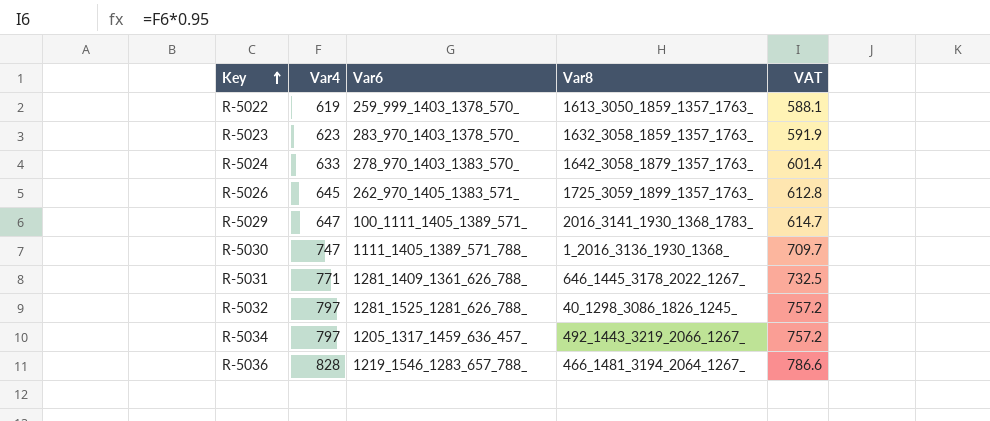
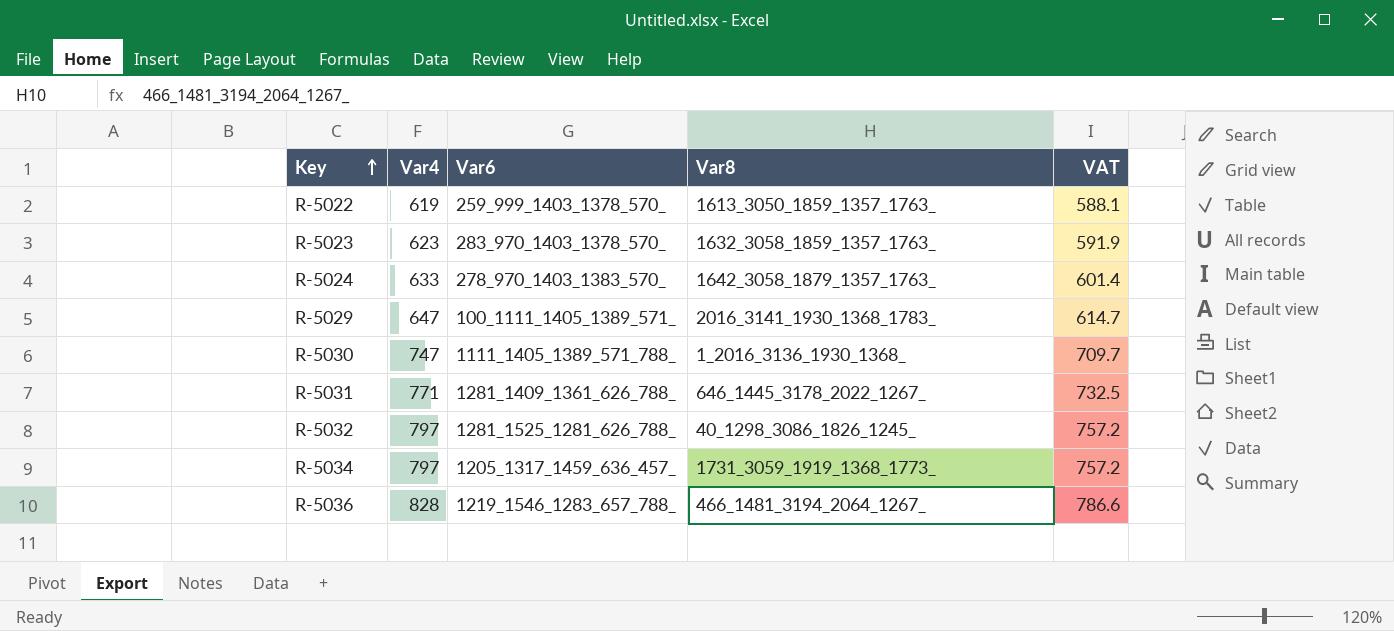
row R-5026: 645 | 262_970_1405_1383_571_ | 1725_3059_1899_1357_1763_ | 612.8 -> none
R-5034 | Var8: 492_1443_3219_2066_1267_ -> 1731_3059_1919_1368_1773_

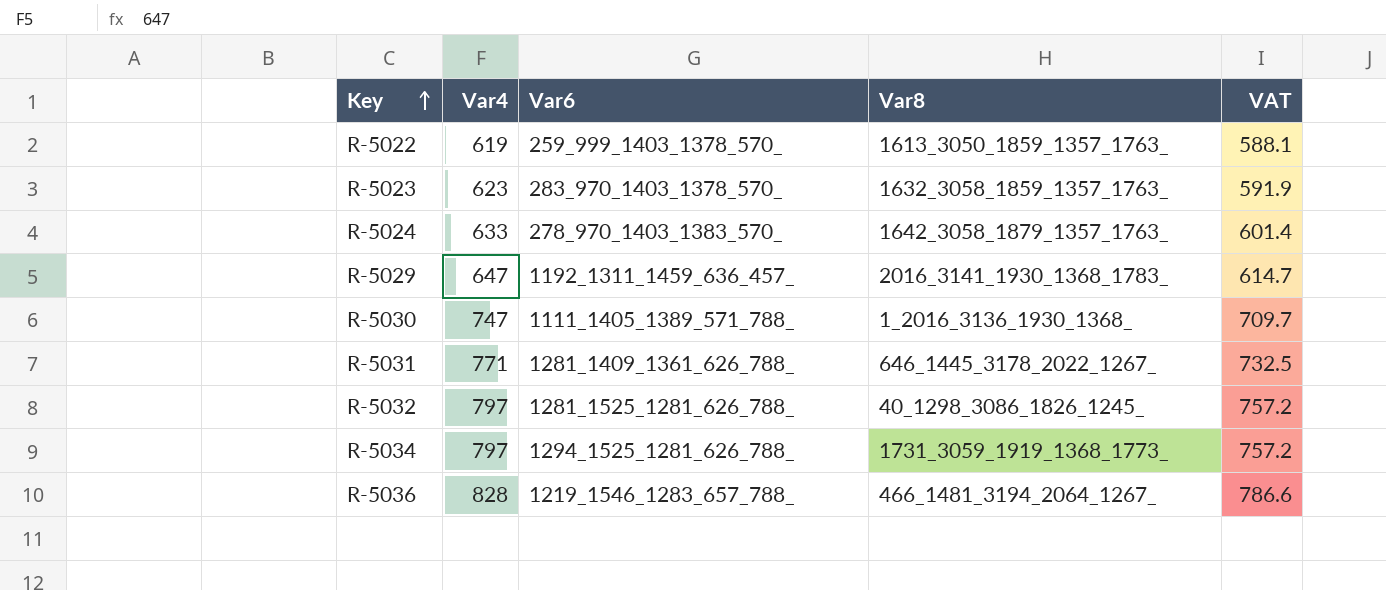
R-5029 | Var6: 100_1111_1405_1389_571_ -> 1192_1311_1459_636_457_
R-5034 | Var6: 1205_1317_1459_636_457_ -> 1294_1525_1281_626_788_

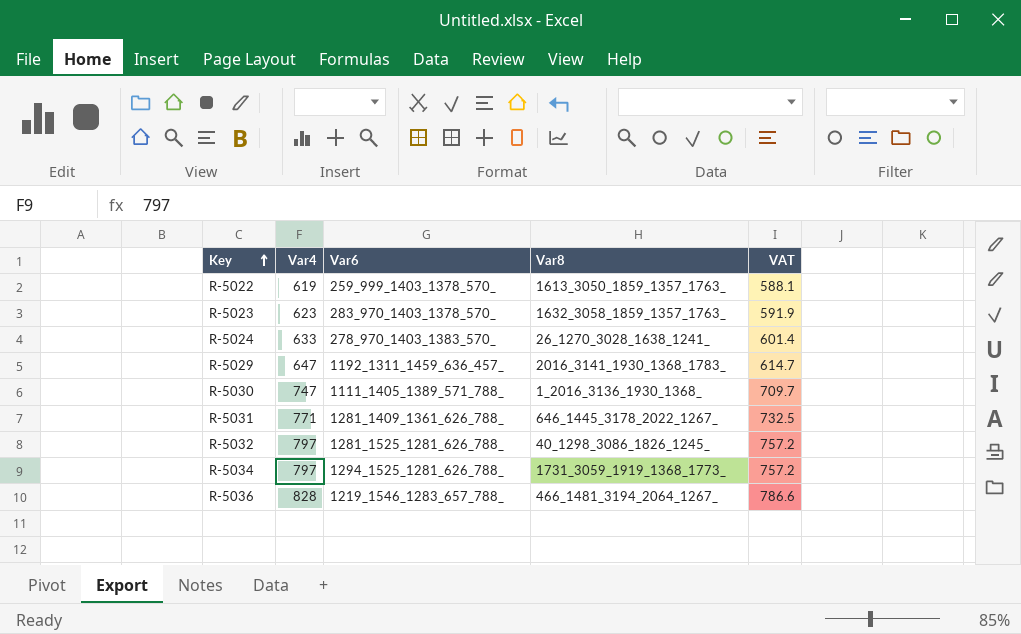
R-5024 | Var8: 1642_3058_1879_1357_1763_ -> 26_1270_3028_1638_1241_

